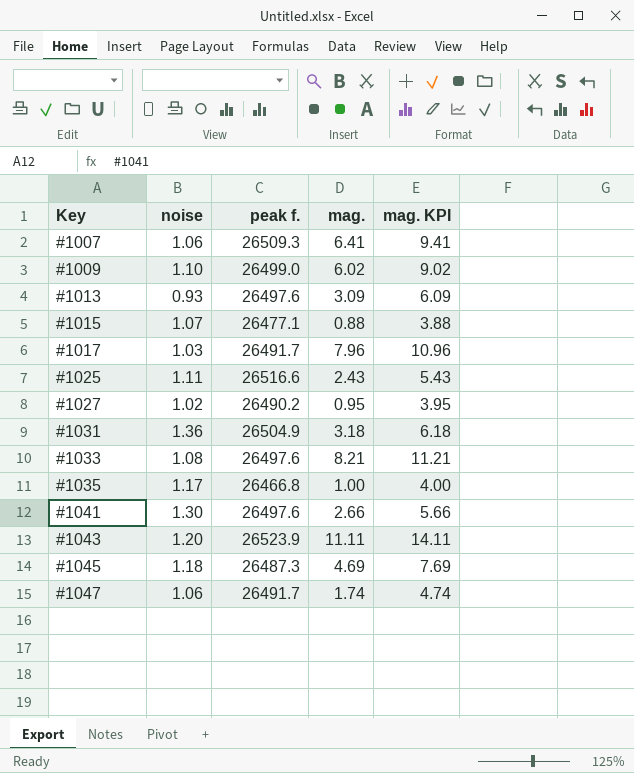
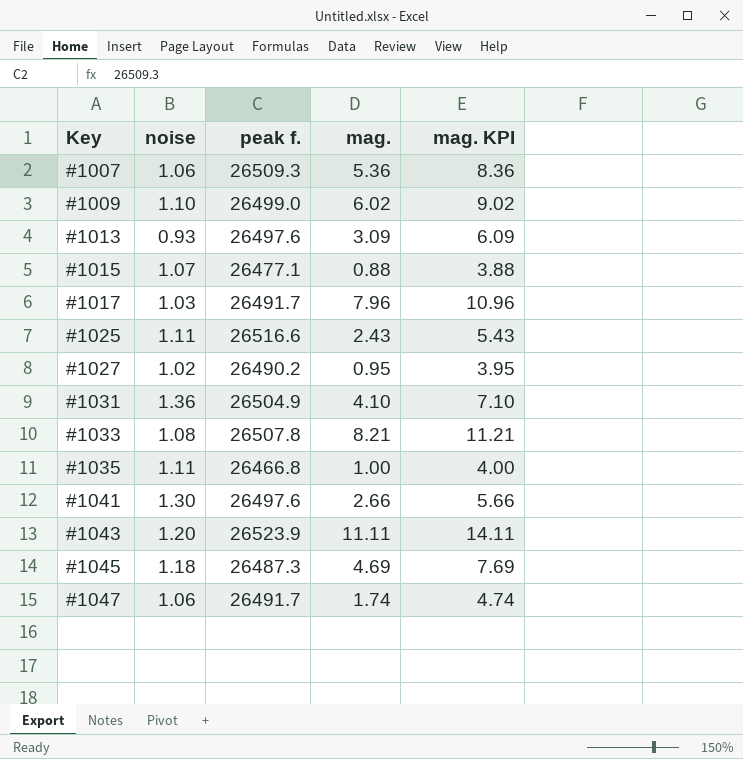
#1007 | mag.: 6.41 -> 5.36
#1007 | mag. KPI: 9.41 -> 8.36
#1031 | mag.: 3.18 -> 4.10
#1031 | mag. KPI: 6.18 -> 7.10
#1033 | peak f.: 26497.6 -> 26507.8
#1035 | noise: 1.17 -> 1.11

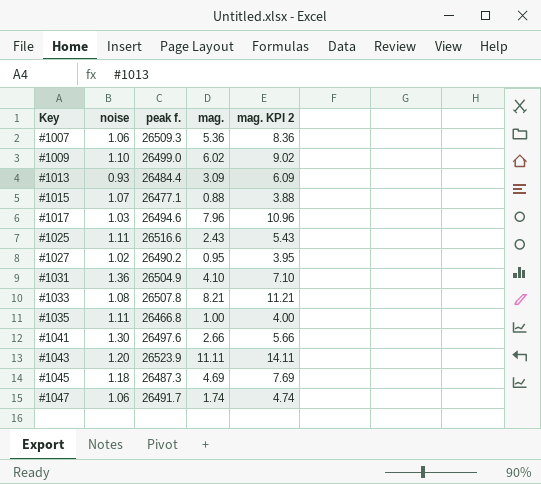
column name: mag. KPI -> mag. KPI 2
#1013 | peak f.: 26497.6 -> 26484.4
#1017 | peak f.: 26491.7 -> 26494.6

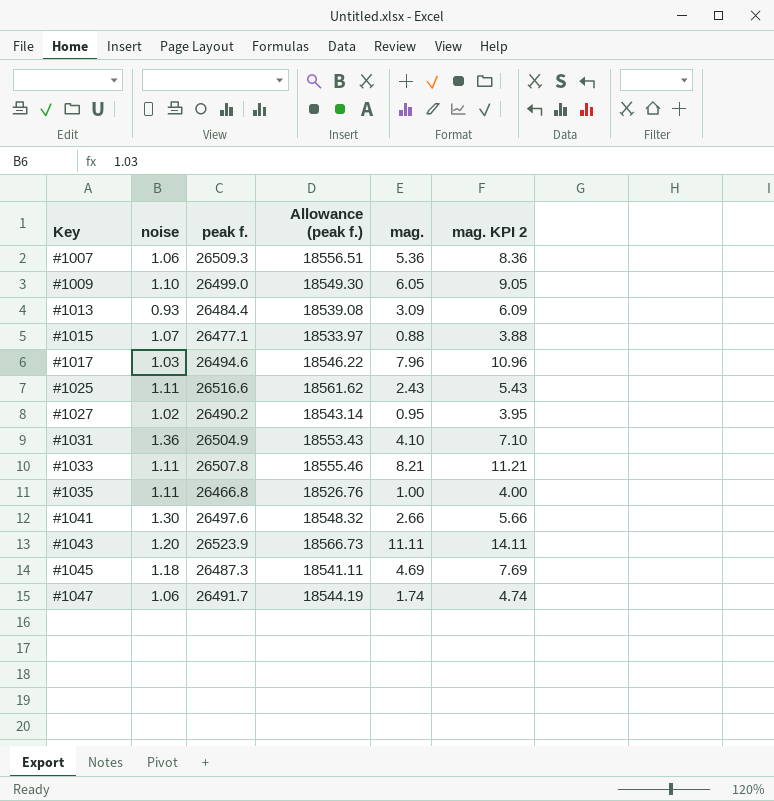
column Allowance (peak f.) | formula: none -> [peak f.] * 0.7
#1009 | mag.: 6.02 -> 6.05
#1009 | mag. KPI 2: 9.02 -> 9.05
#1033 | noise: 1.08 -> 1.11

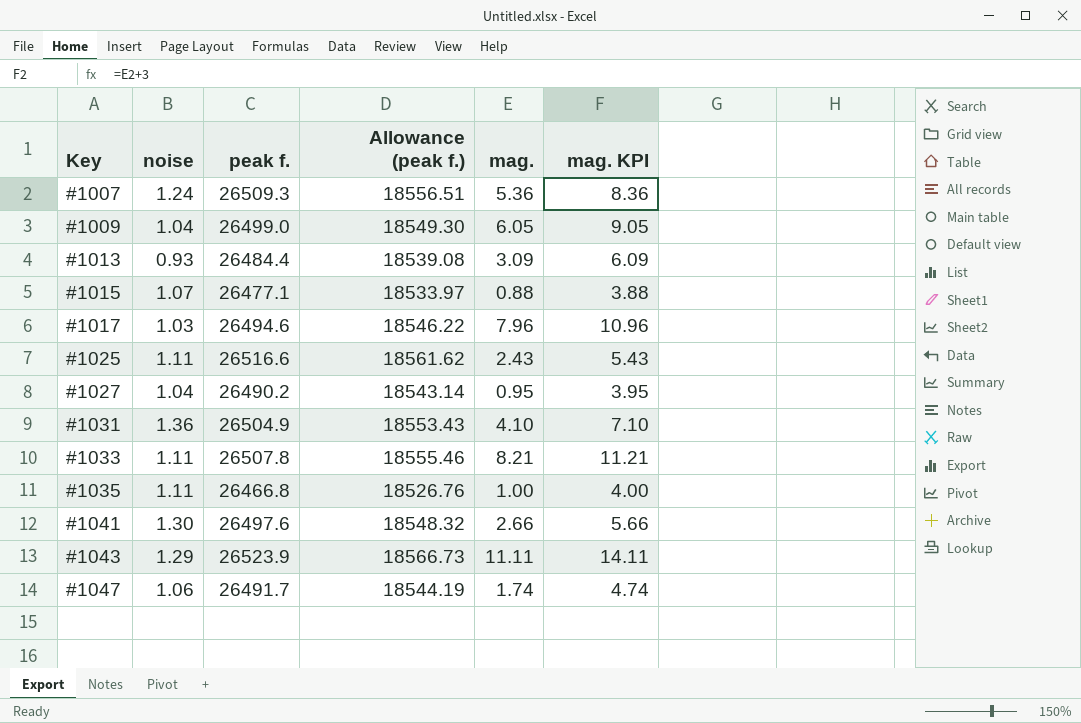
column name: mag. KPI 2 -> mag. KPI
row #1045: 1.18 | 26487.3 | 18541.11 | 4.69 | 7.69 -> none
#1007 | noise: 1.06 -> 1.24
#1009 | noise: 1.10 -> 1.04
#1027 | noise: 1.02 -> 1.04
#1043 | noise: 1.20 -> 1.29

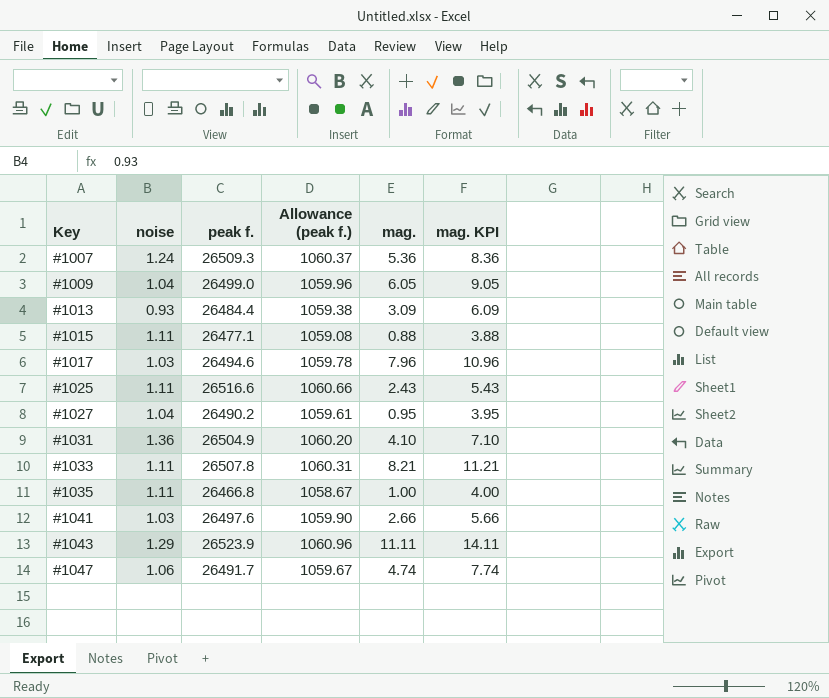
column Allowance (peak f.) | formula: [peak f.] * 0.7 -> [peak f.] * 0.04
#1015 | noise: 1.07 -> 1.11
#1041 | noise: 1.30 -> 1.03
#1047 | mag.: 1.74 -> 4.74
#1047 | mag. KPI: 4.74 -> 7.74

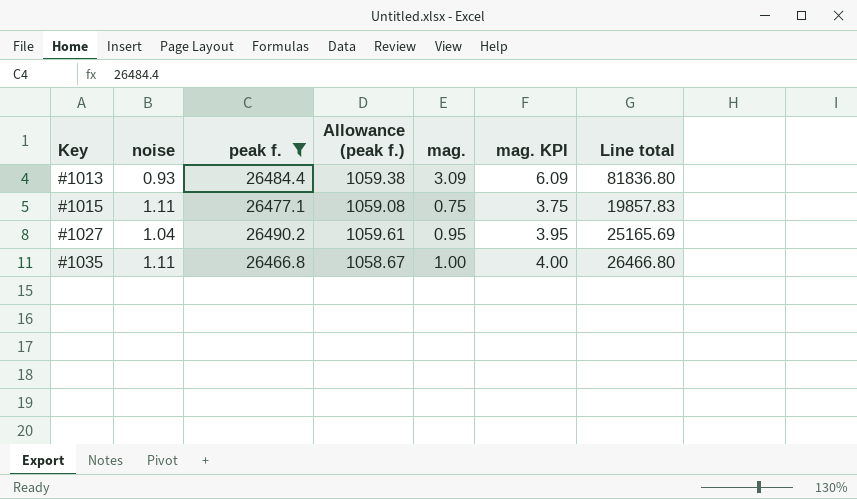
filter: none -> peak f. <= 26490.2
column Line total | formula: none -> [peak f.] * [mag.]
#1015 | mag.: 0.88 -> 0.75
#1015 | mag. KPI: 3.88 -> 3.75

